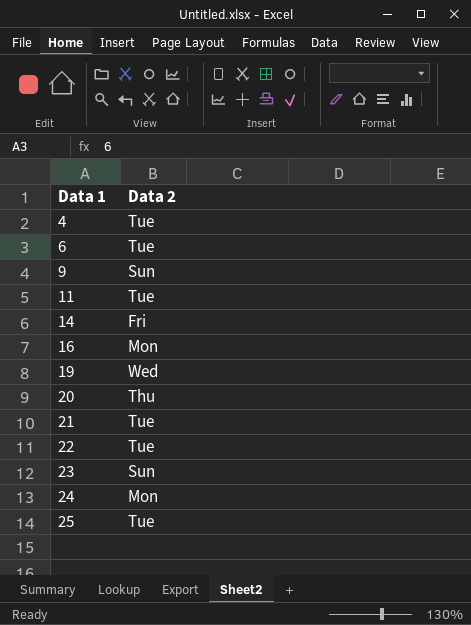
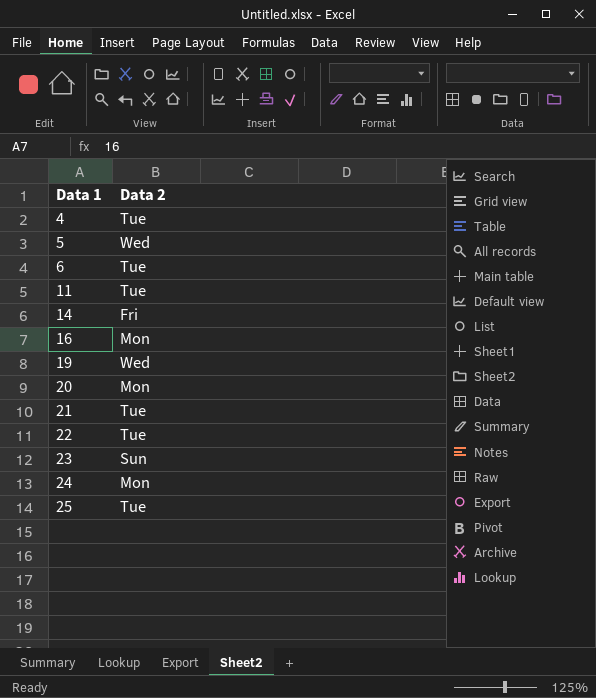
row 9: Sun -> none
row 5: none -> Wed
20 | Data 2: Thu -> Mon

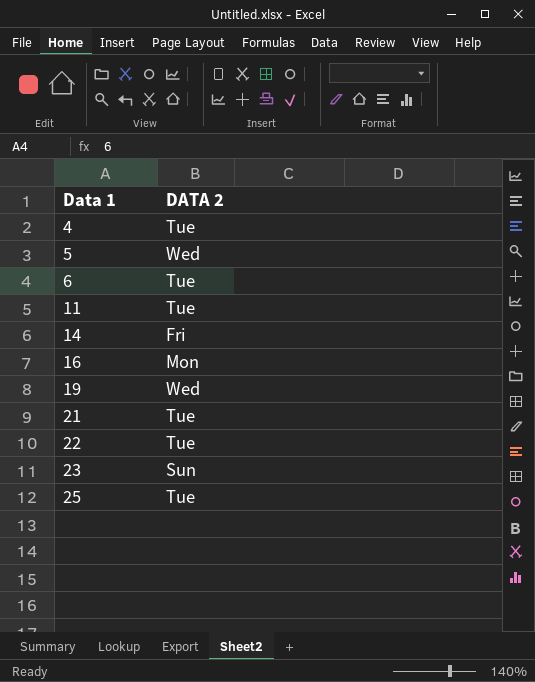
column name: Data 2 -> DATA 2
row 20: Mon -> none
row 24: Mon -> none

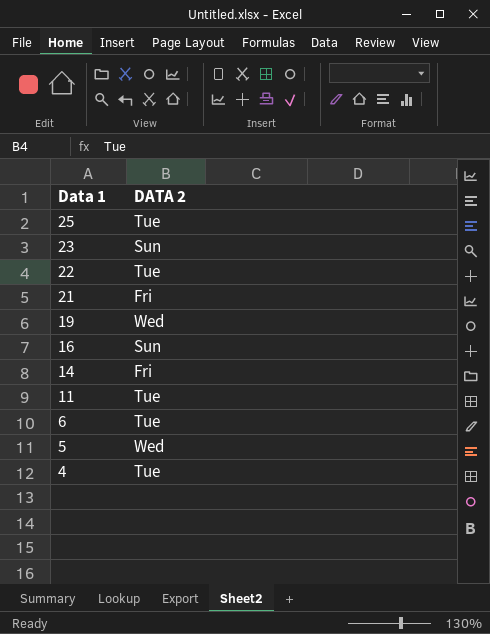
row order: Data 1 ascending -> Data 1 descending
21 | DATA 2: Tue -> Fri
16 | DATA 2: Mon -> Sun

